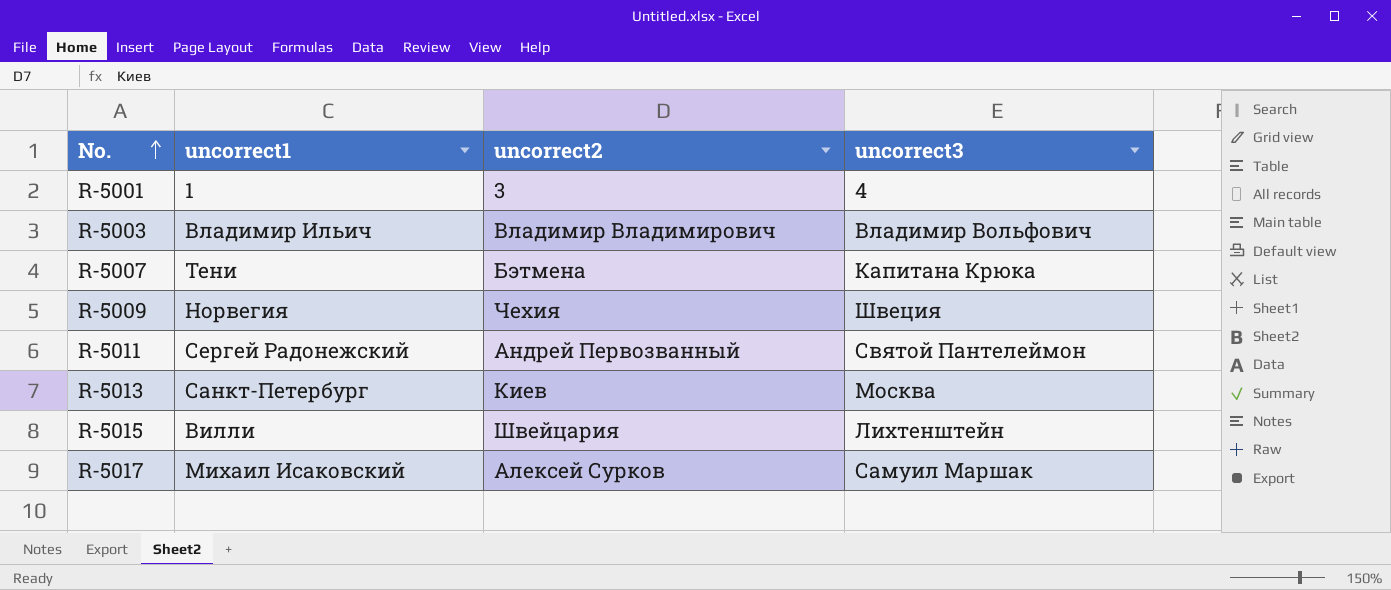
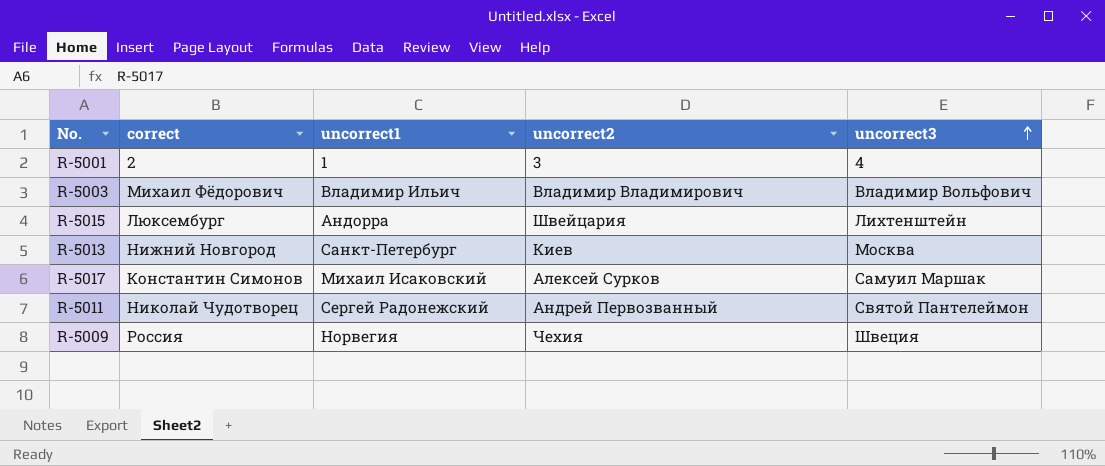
row order: No. ascending -> uncorrect3 ascending
column correct | position: none -> 2
row R-5007: Тени | Бэтмена | Капитана Крюка -> none
R-5015 | uncorrect1: Вилли -> Андорра

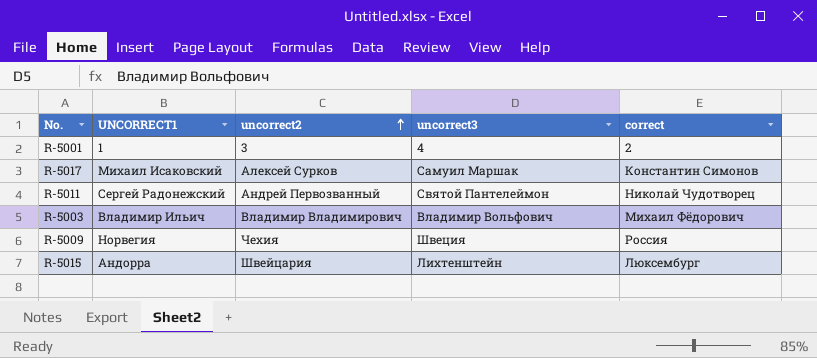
row order: uncorrect3 ascending -> uncorrect2 ascending
column name: uncorrect1 -> UNCORRECT1
column correct | position: 2 -> 5
row R-5013: Нижний Новгород | Санкт-Петербург | Киев | Москва -> none

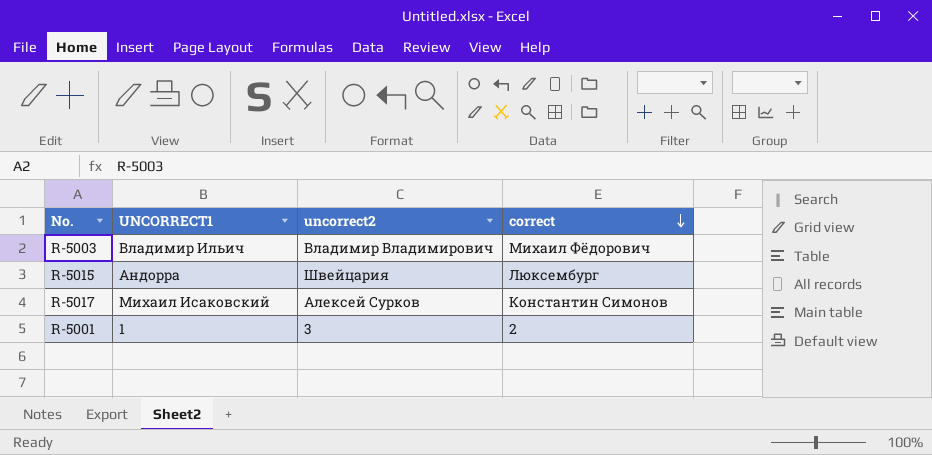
row order: uncorrect2 ascending -> correct descending
column uncorrect3 | position: 4 -> none
row R-5011: Сергей Радонежский | Андрей Первозванный | Святой Пантелеймон | Николай Чудотворец -> none
row R-5009: Норвегия | Чехия | Швеция | Россия -> none

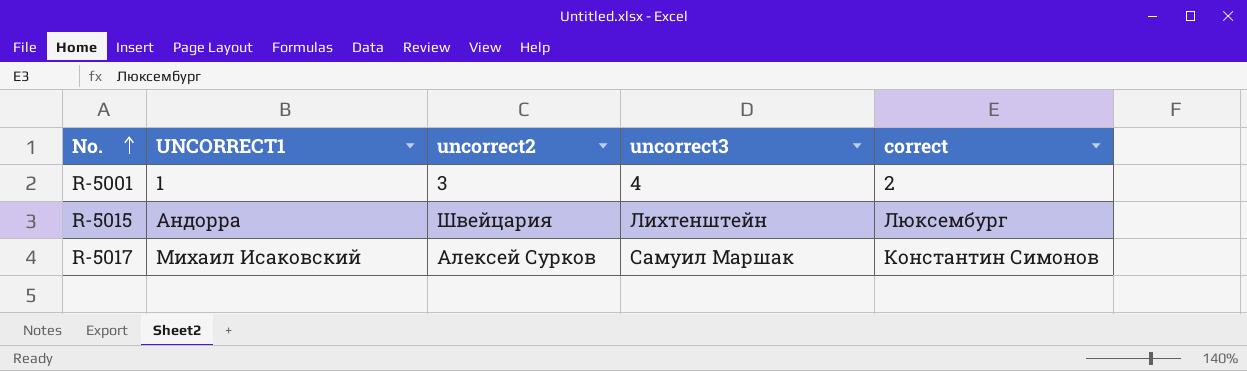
row order: correct descending -> No. ascending
column uncorrect3 | position: none -> 4
row R-5003: Владимир Ильич | Владимир Владимирович | Миxаил Фёдорович -> none

